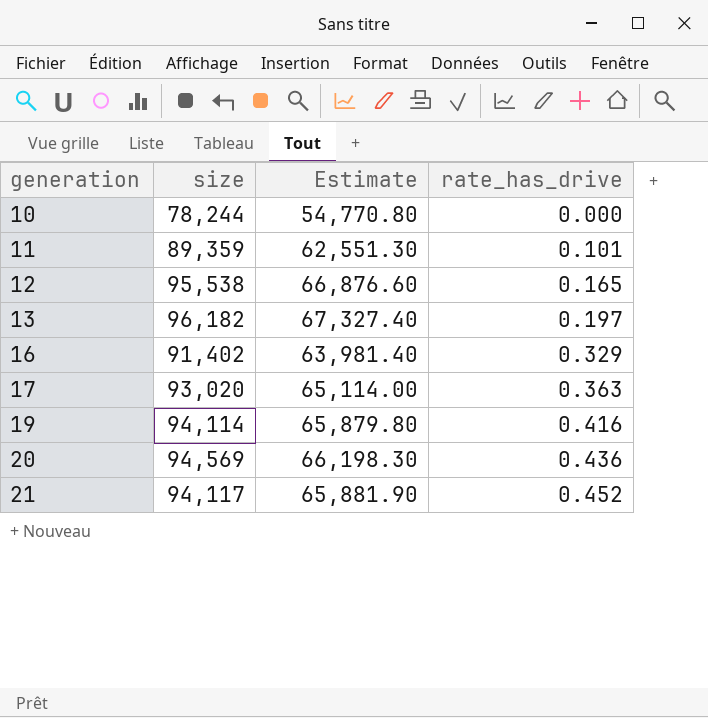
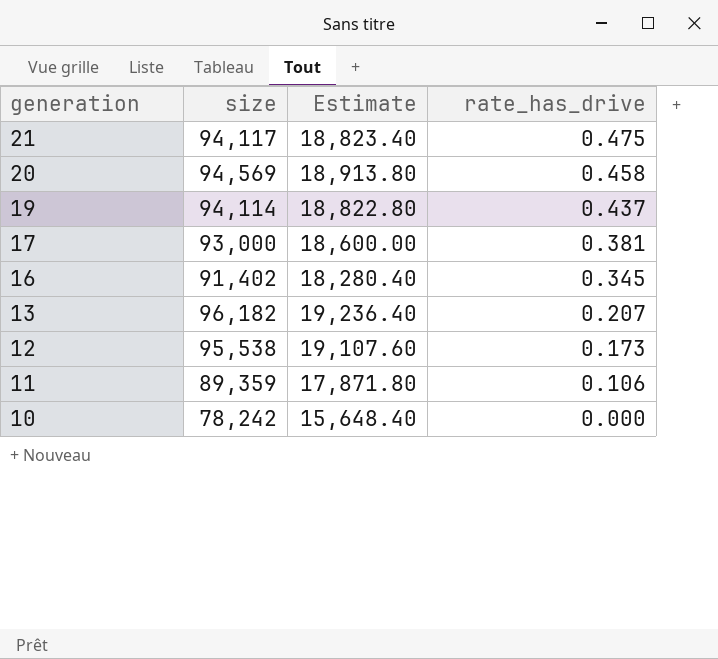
row order: generation ascending -> generation descending
column Estimate | formula: [size] * 0.7 -> [size] * 0.2
21 | rate_has_drive: 0.452 -> 0.475
20 | rate_has_drive: 0.436 -> 0.458
19 | rate_has_drive: 0.416 -> 0.437
17 | size: 93,020 -> 93,000
17 | rate_has_drive: 0.363 -> 0.381
16 | rate_has_drive: 0.329 -> 0.345
13 | rate_has_drive: 0.197 -> 0.207
12 | rate_has_drive: 0.165 -> 0.173
11 | rate_has_drive: 0.101 -> 0.106
10 | size: 78,244 -> 78,242

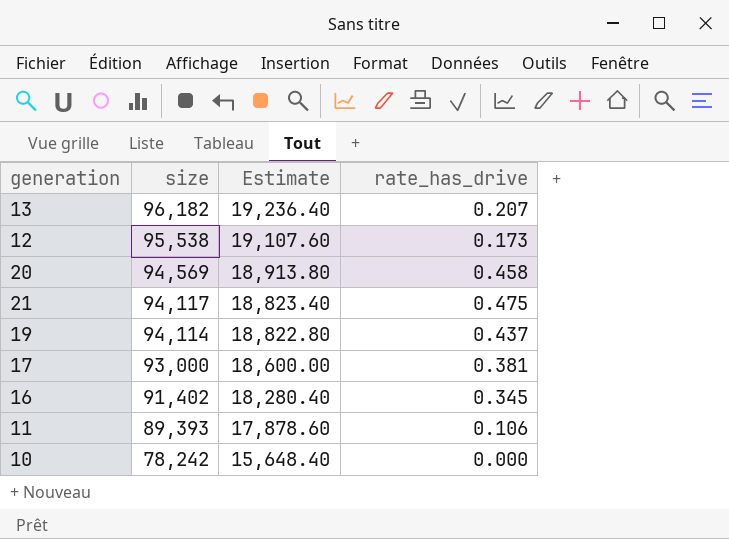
row order: generation descending -> size descending
11 | size: 89,359 -> 89,393
11 | Estimate: 17,871.80 -> 17,878.60

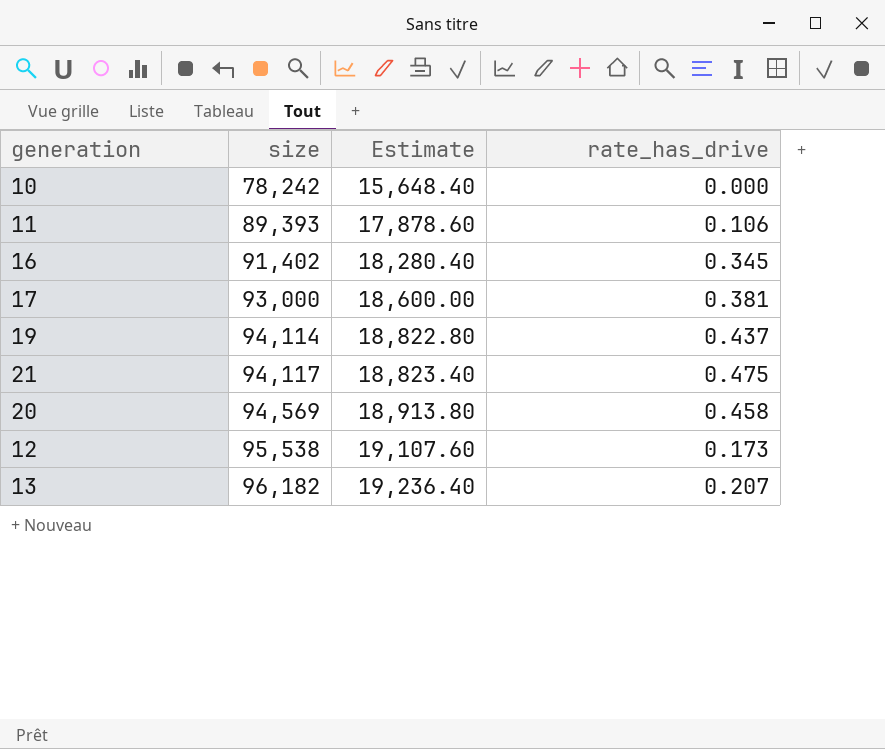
row order: size descending -> size ascending

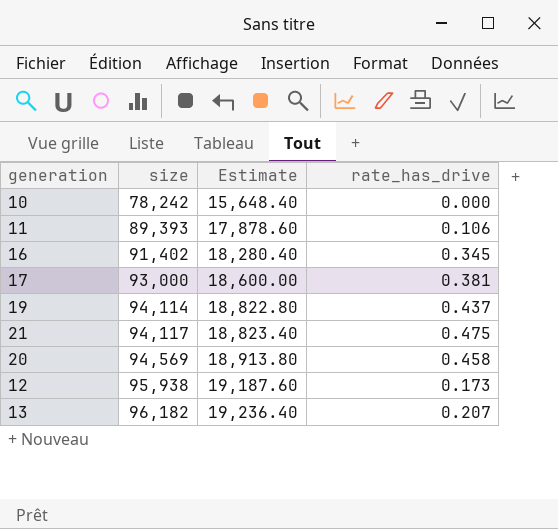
12 | size: 95,538 -> 95,938
12 | Estimate: 19,107.60 -> 19,187.60

